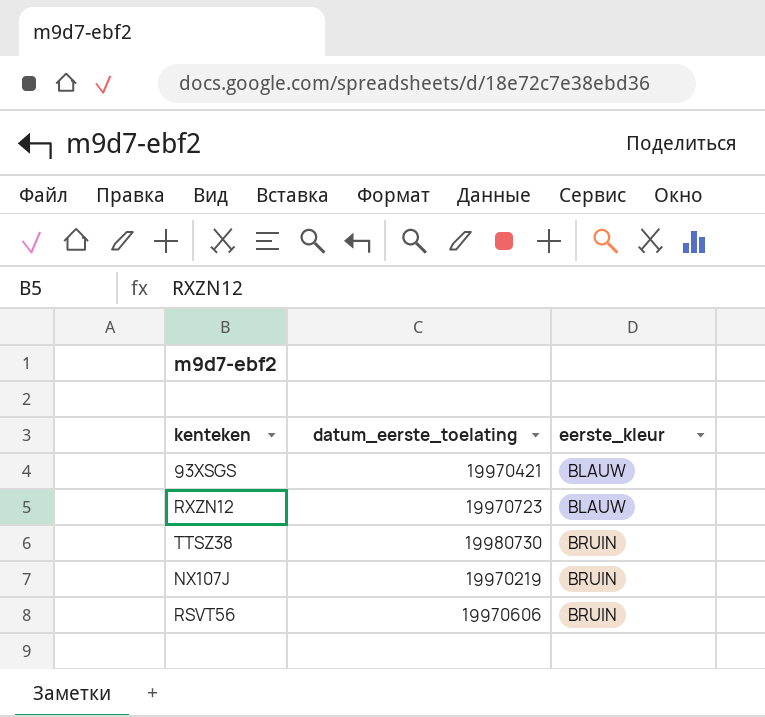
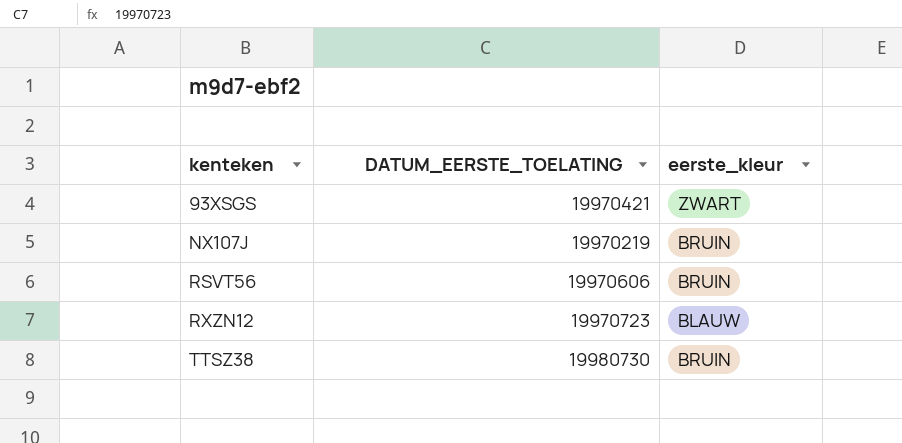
row order: eerste_kleur ascending -> kenteken ascending
column name: datum_eerste_toelating -> DATUM_EERSTE_TOELATING
93XSGS | eerste_kleur: BLAUW -> ZWART

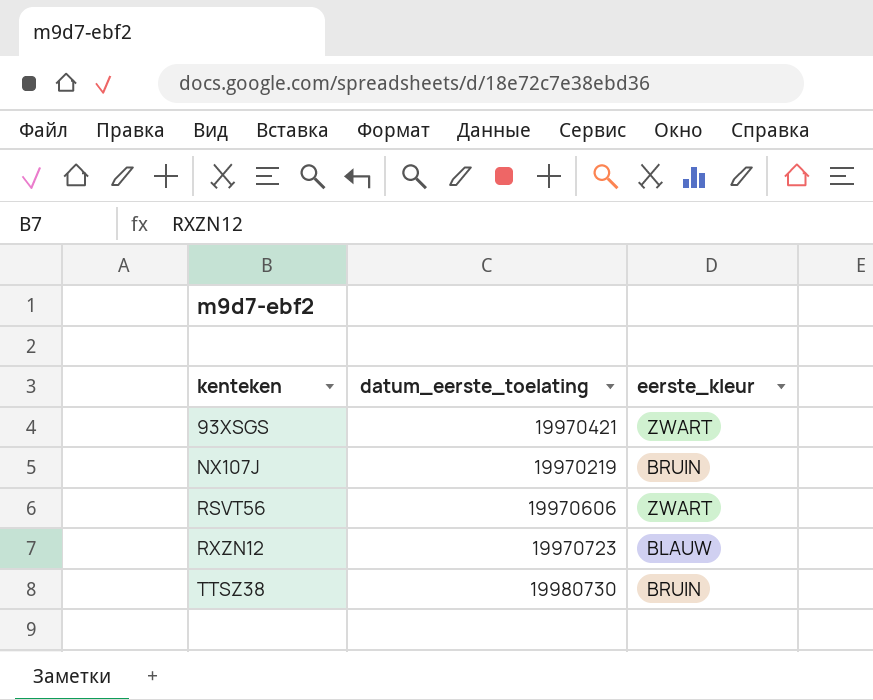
column name: DATUM_EERSTE_TOELATING -> datum_eerste_toelating
RSVT56 | eerste_kleur: BRUIN -> ZWART

